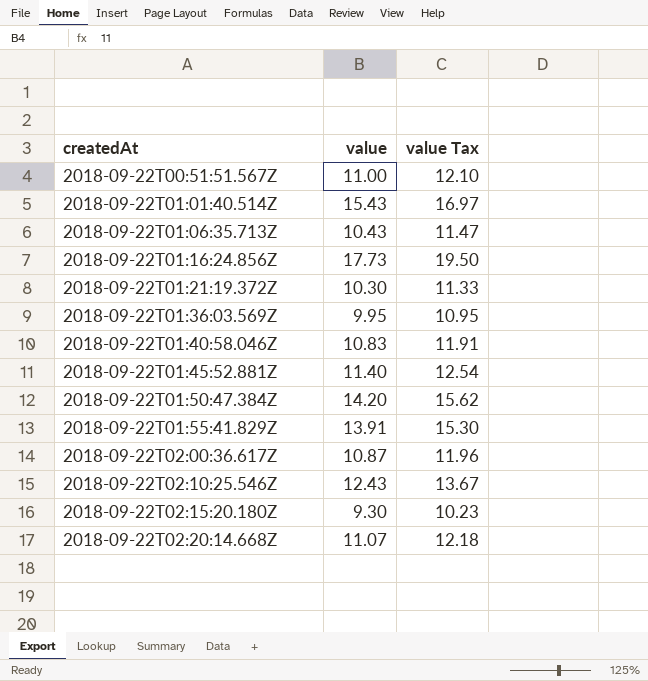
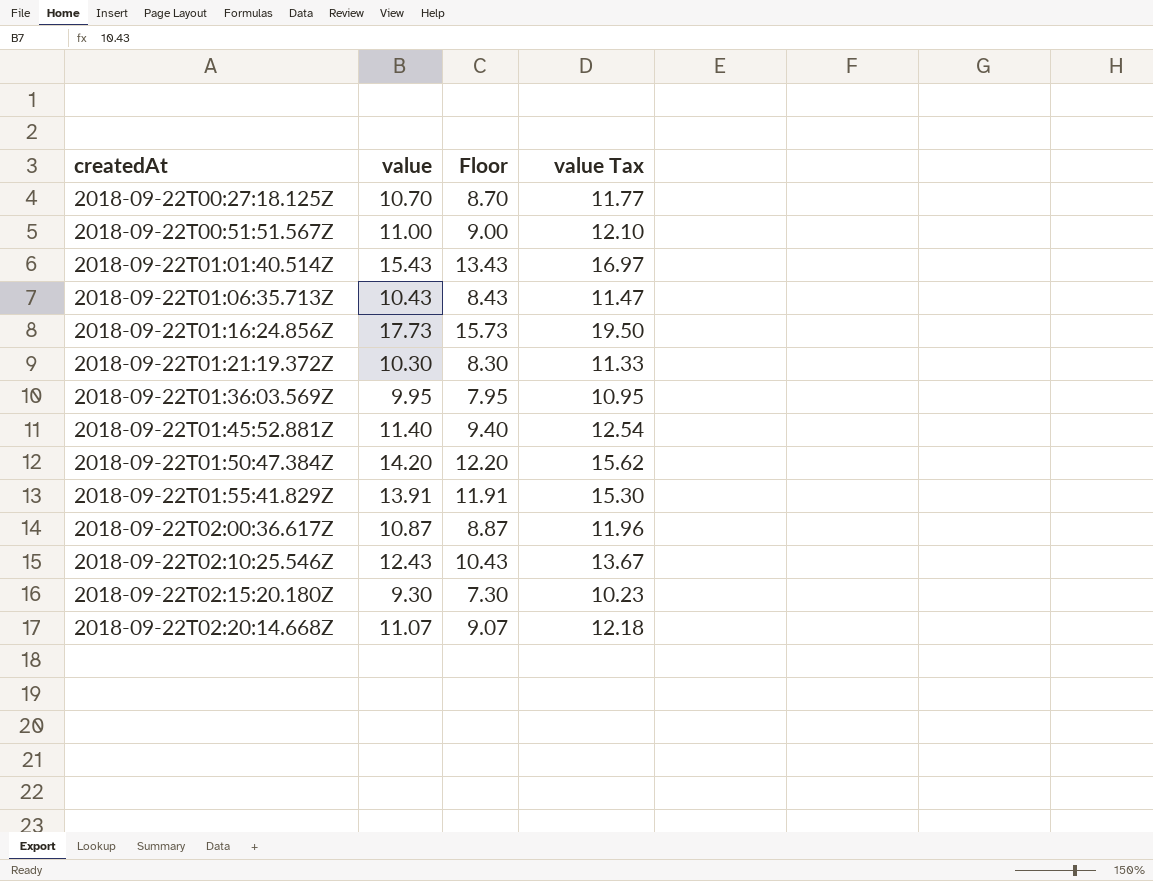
column Floor | formula: none -> [value] - 2
row 2018-09-22T01:40:58.046Z: 10.83 | 11.91 -> none
row 2018-09-22T00:27:18.125Z: none -> 10.70 | 8.70 | 11.77

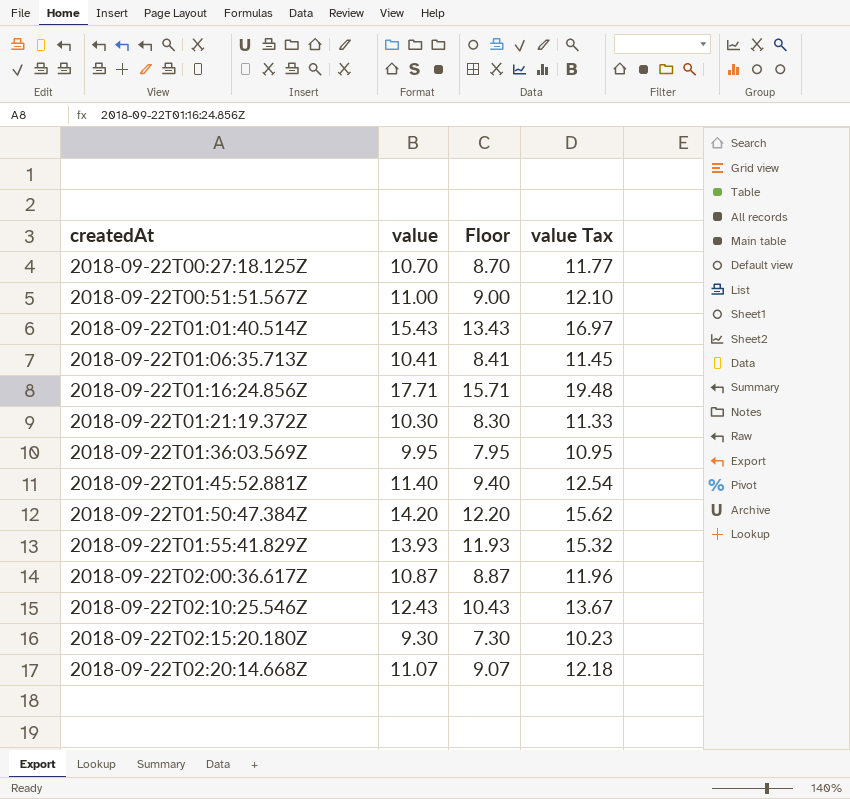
2018-09-22T01:06:35.713Z | value: 10.43 -> 10.41
2018-09-22T01:06:35.713Z | Floor: 8.43 -> 8.41
2018-09-22T01:06:35.713Z | value Tax: 11.47 -> 11.45
2018-09-22T01:16:24.856Z | value: 17.73 -> 17.71
2018-09-22T01:16:24.856Z | Floor: 15.73 -> 15.71
2018-09-22T01:16:24.856Z | value Tax: 19.50 -> 19.48
2018-09-22T01:55:41.829Z | value: 13.91 -> 13.93
2018-09-22T01:55:41.829Z | Floor: 11.91 -> 11.93
2018-09-22T01:55:41.829Z | value Tax: 15.30 -> 15.32

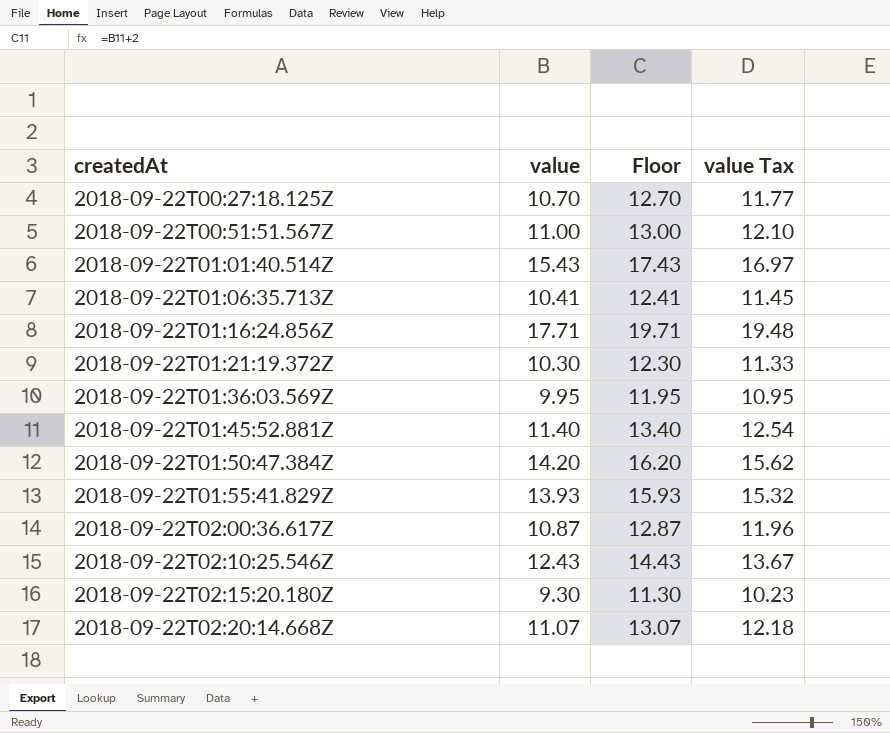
column Floor | formula: [value] - 2 -> [value] + 2

